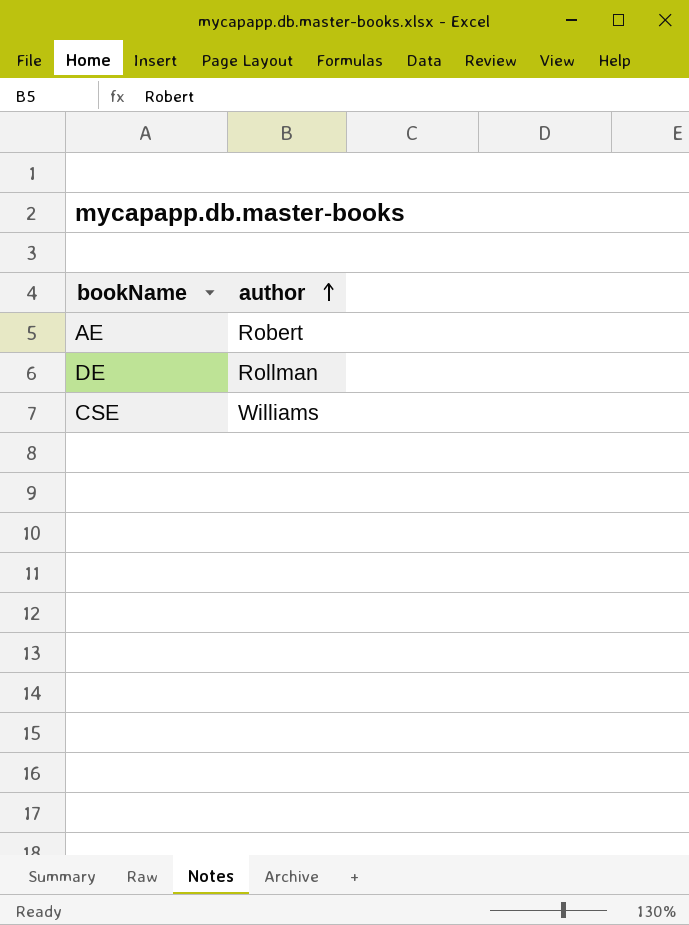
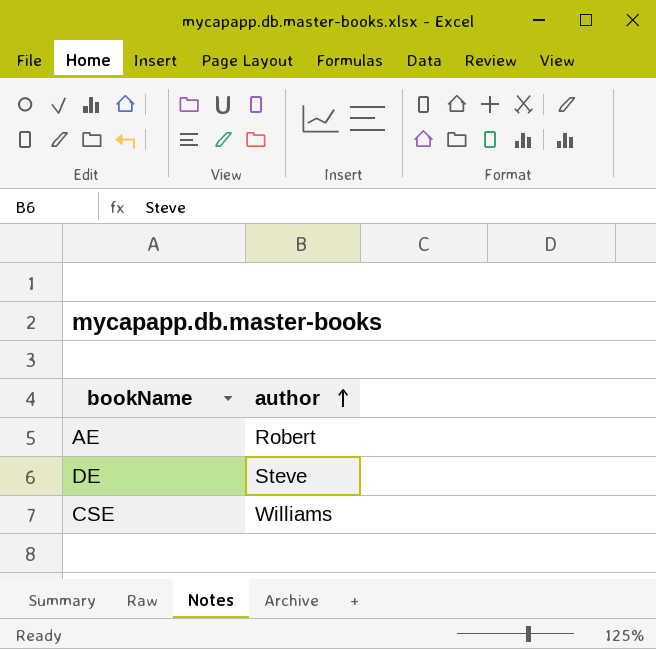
DE | author: Rollman -> Steve

